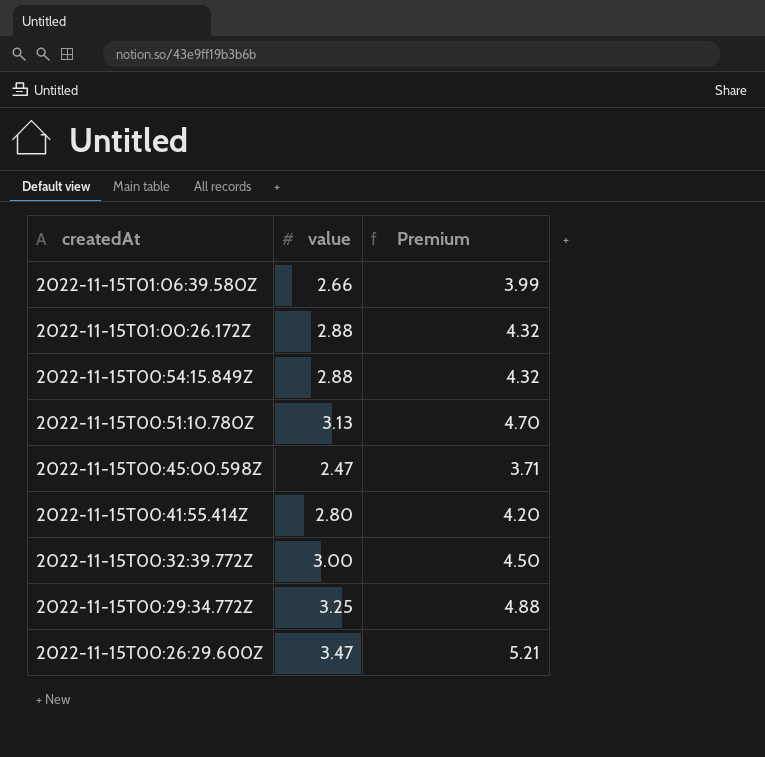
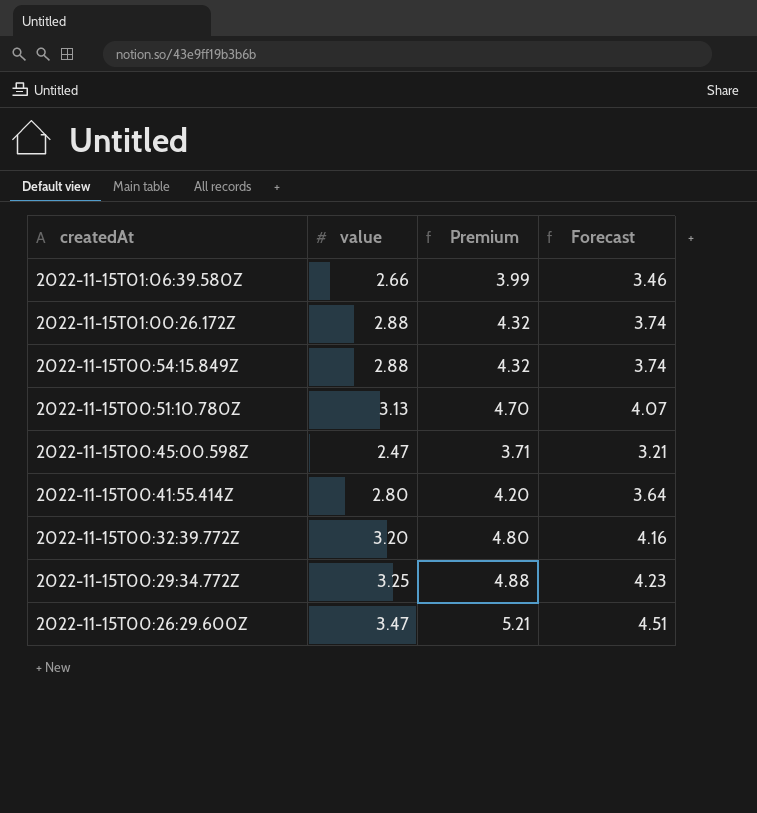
column Forecast | formula: none -> [value] * 1.3
2022-11-15T00:32:39.772Z | value: 3.00 -> 3.20
2022-11-15T00:32:39.772Z | Premium: 4.50 -> 4.80

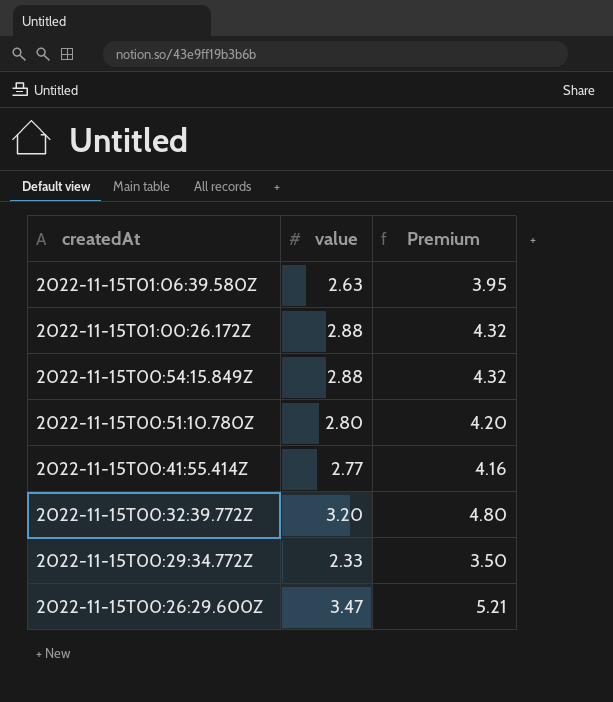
column Forecast | formula: [value] * 1.3 -> none
row 2022-11-15T00:45:00.598Z: 2.47 | 3.71 | 3.21 -> none
2022-11-15T01:06:39.580Z | value: 2.66 -> 2.63
2022-11-15T01:06:39.580Z | Premium: 3.99 -> 3.95
2022-11-15T00:51:10.780Z | value: 3.13 -> 2.80
2022-11-15T00:51:10.780Z | Premium: 4.70 -> 4.20
2022-11-15T00:41:55.414Z | value: 2.80 -> 2.77
2022-11-15T00:41:55.414Z | Premium: 4.20 -> 4.16
2022-11-15T00:29:34.772Z | value: 3.25 -> 2.33
2022-11-15T00:29:34.772Z | Premium: 4.88 -> 3.50

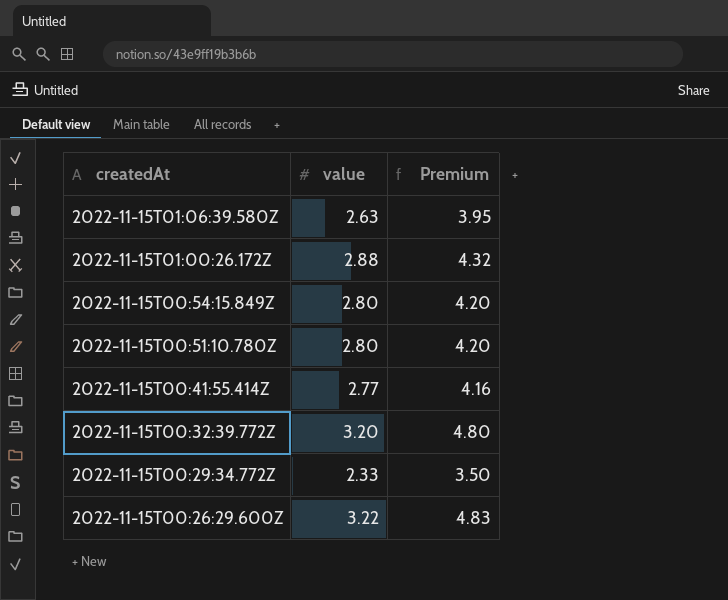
2022-11-15T00:54:15.849Z | value: 2.88 -> 2.80
2022-11-15T00:54:15.849Z | Premium: 4.32 -> 4.20
2022-11-15T00:26:29.600Z | value: 3.47 -> 3.22
2022-11-15T00:26:29.600Z | Premium: 5.21 -> 4.83

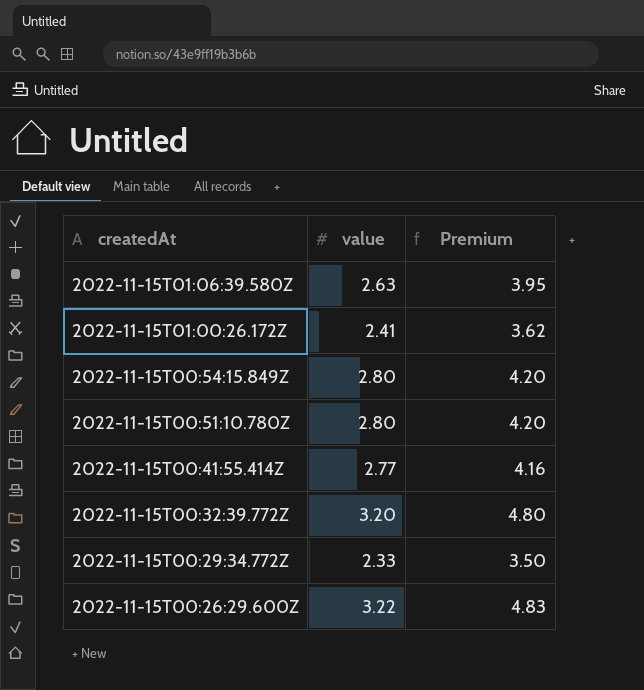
2022-11-15T01:00:26.172Z | value: 2.88 -> 2.41
2022-11-15T01:00:26.172Z | Premium: 4.32 -> 3.62

